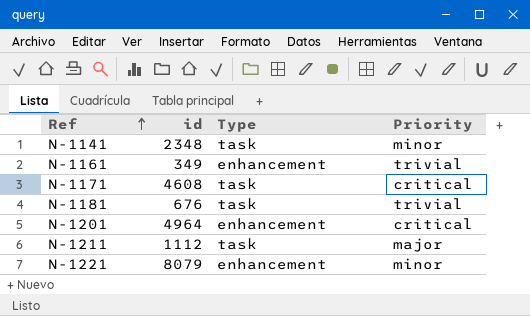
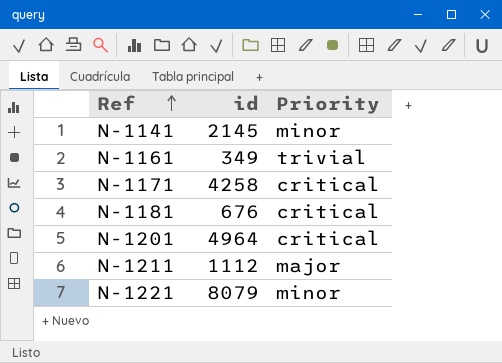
column Type | position: 3 -> none
N-1141 | id: 2348 -> 2145
N-1171 | id: 4608 -> 4258
N-1181 | Priority: trivial -> critical

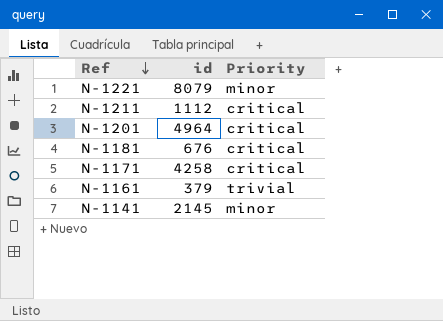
row order: Ref ascending -> Ref descending
N-1211 | Priority: major -> critical
N-1161 | id: 349 -> 379

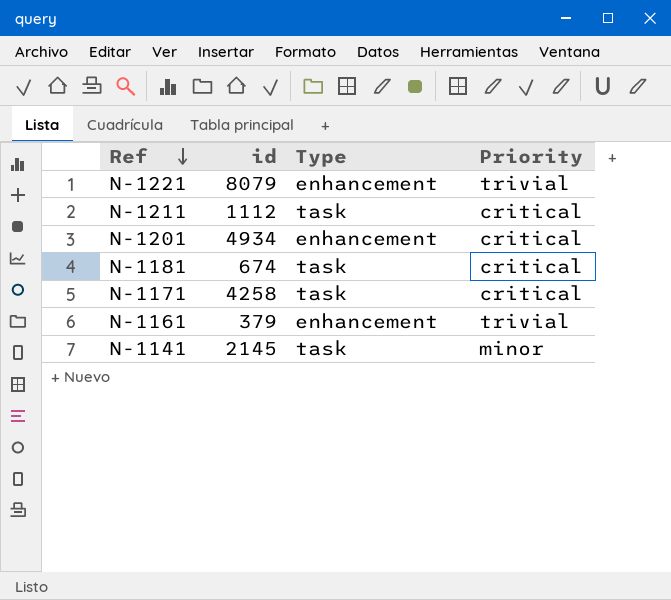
column Type | position: none -> 3
N-1221 | Priority: minor -> trivial
N-1201 | id: 4964 -> 4934
N-1181 | id: 676 -> 674

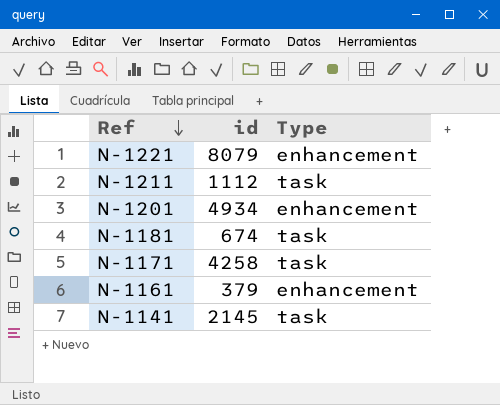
column Priority | position: 4 -> none

